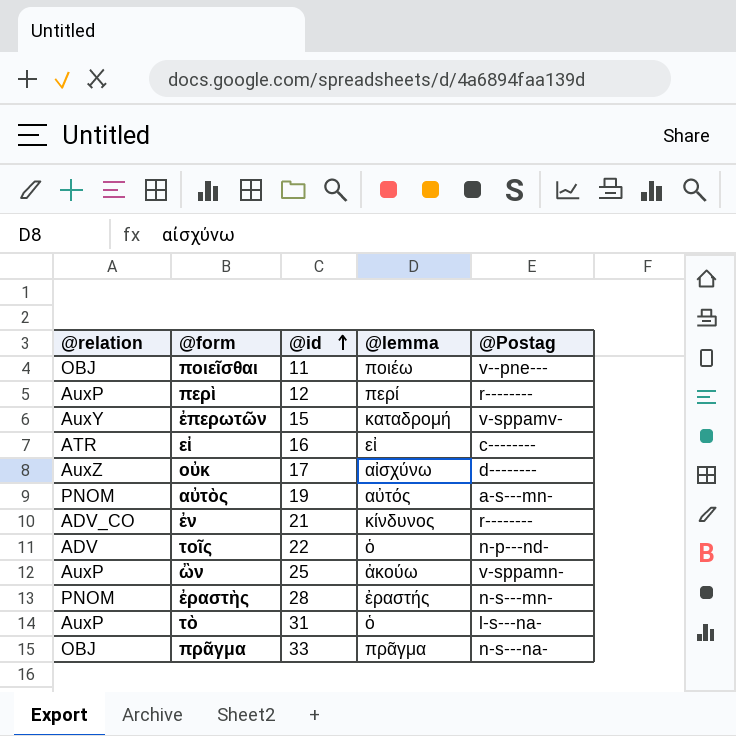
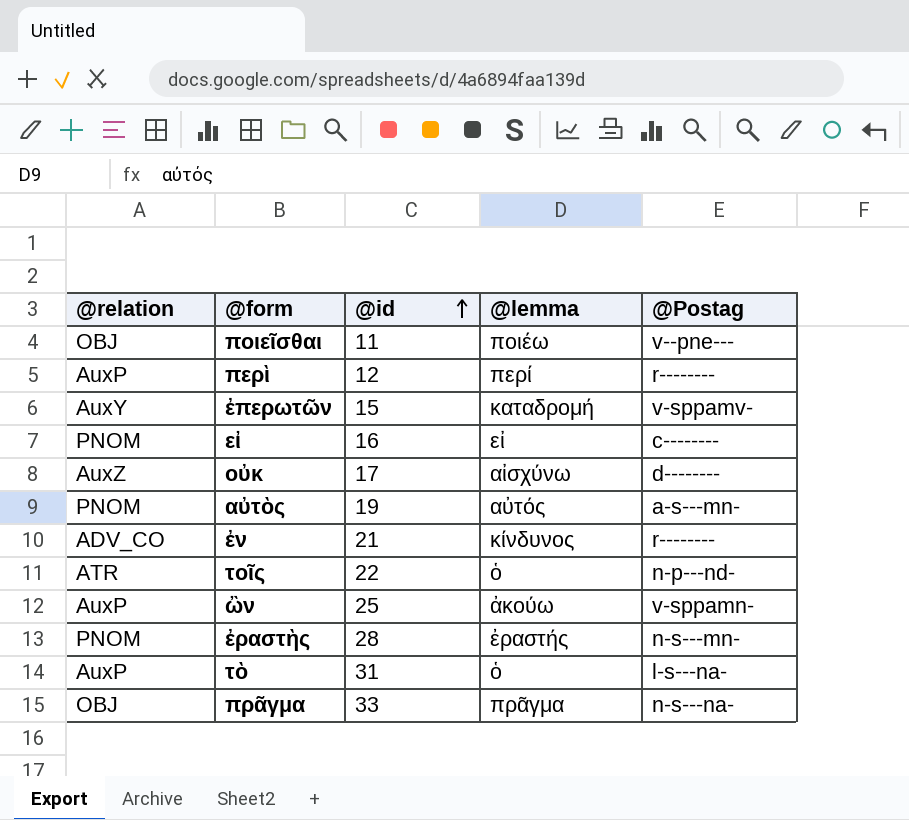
εἰ | @relation: ATR -> PNOM
τοῖς | @relation: ADV -> ATR

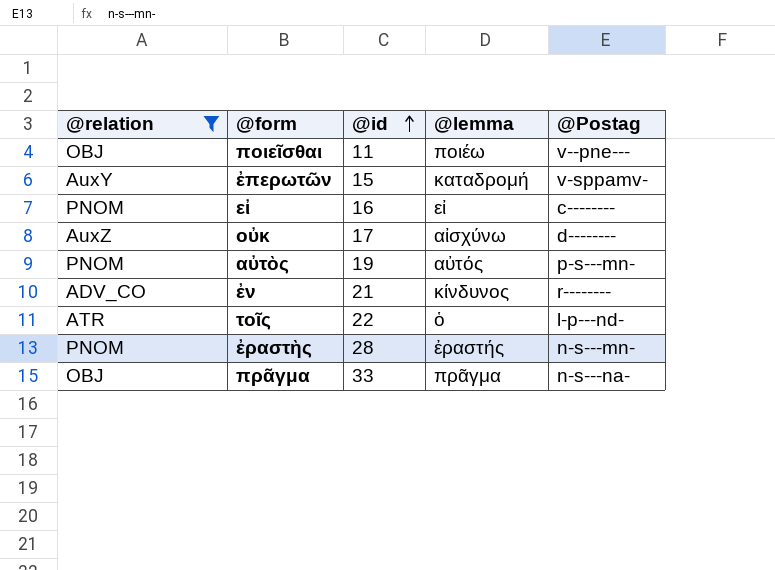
filter: none -> @relation != AuxP
αὐτὸς | @Postag: a-s---mn- -> p-s---mn-
τοῖς | @Postag: n-p---nd- -> l-p---nd-

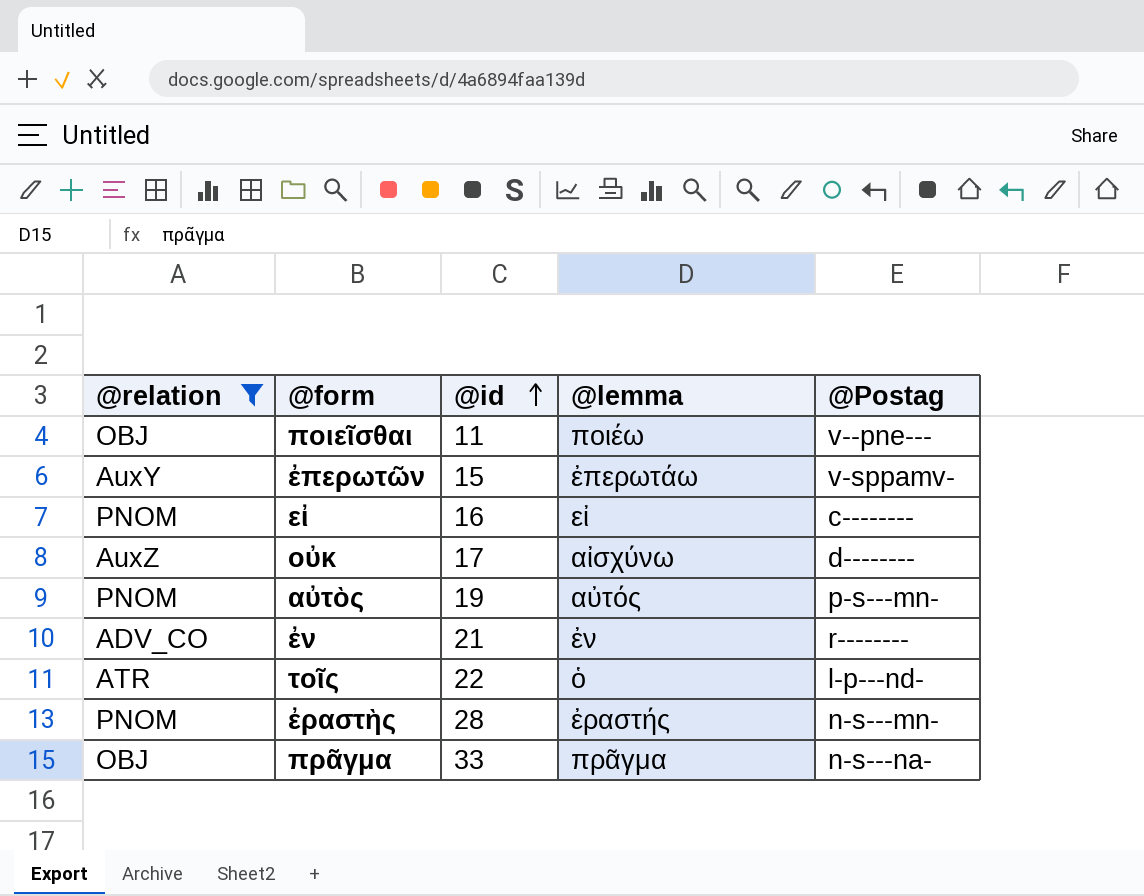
ἐπερωτῶν | @lemma: καταδρομή -> ἐπερωτάω
ἐν | @lemma: κίνδυνος -> ἐν

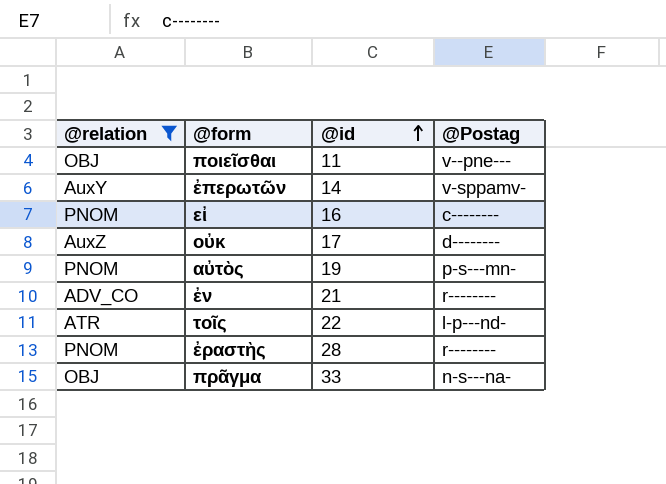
column @lemma | position: 4 -> none
ἐπερωτῶν | @id: 15 -> 14
ἐραστὴς | @Postag: n-s---mn- -> r--------

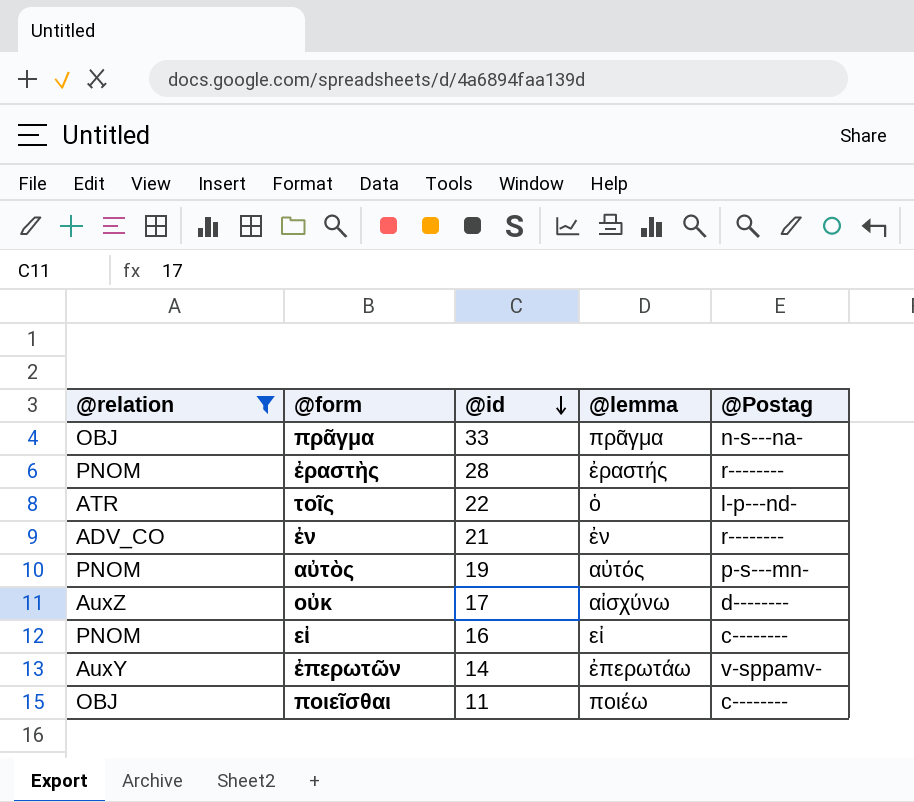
row order: @id ascending -> @id descending
column @lemma | position: none -> 4
ποιεῖσθαι | @Postag: v--pne--- -> c--------

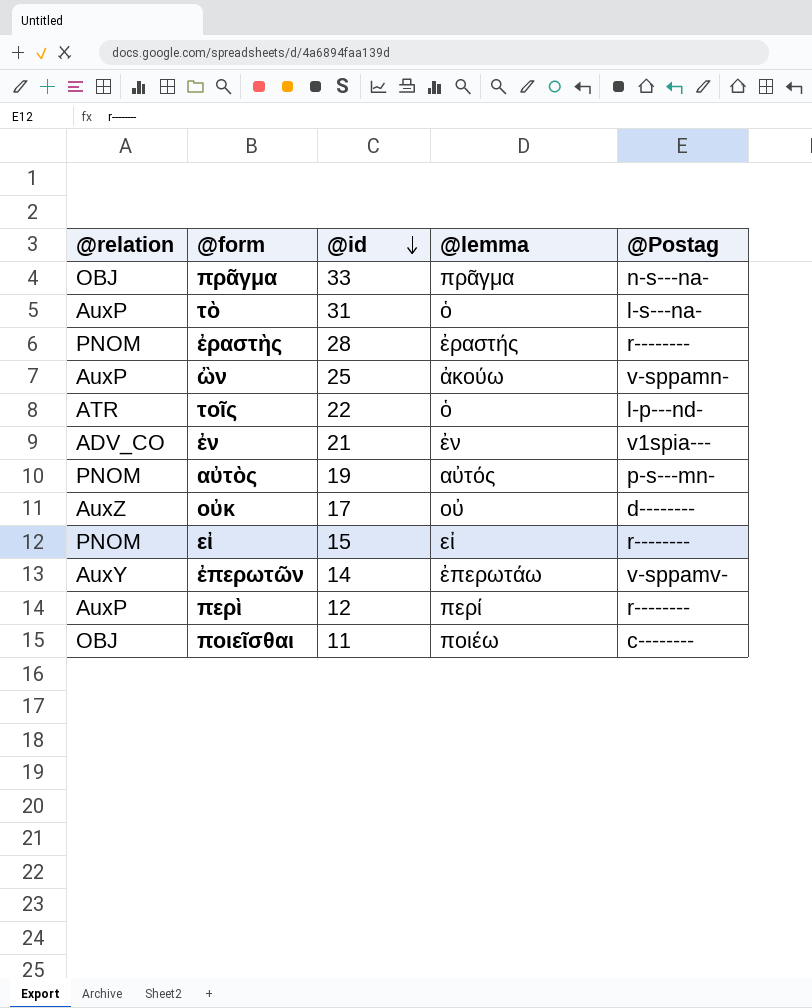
filter: @relation != AuxP -> none
ἐν | @Postag: r-------- -> v1spia---
οὐκ | @lemma: αἰσχύνω -> οὐ
εἰ | @id: 16 -> 15
εἰ | @Postag: c-------- -> r--------

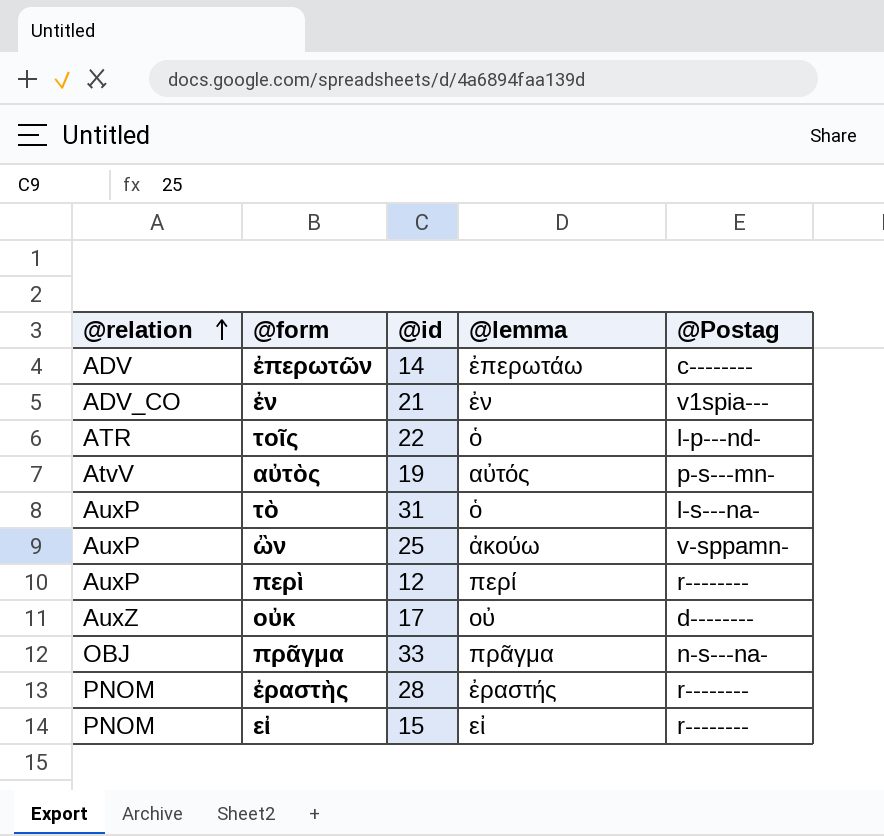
row order: @id descending -> @relation ascending
row ποιεῖσθαι: OBJ | 11 | ποιέω | c-------- -> none
ἐπερωτῶν | @relation: AuxY -> ADV
ἐπερωτῶν | @Postag: v-sppamv- -> c--------
αὐτὸς | @relation: PNOM -> AtvV

